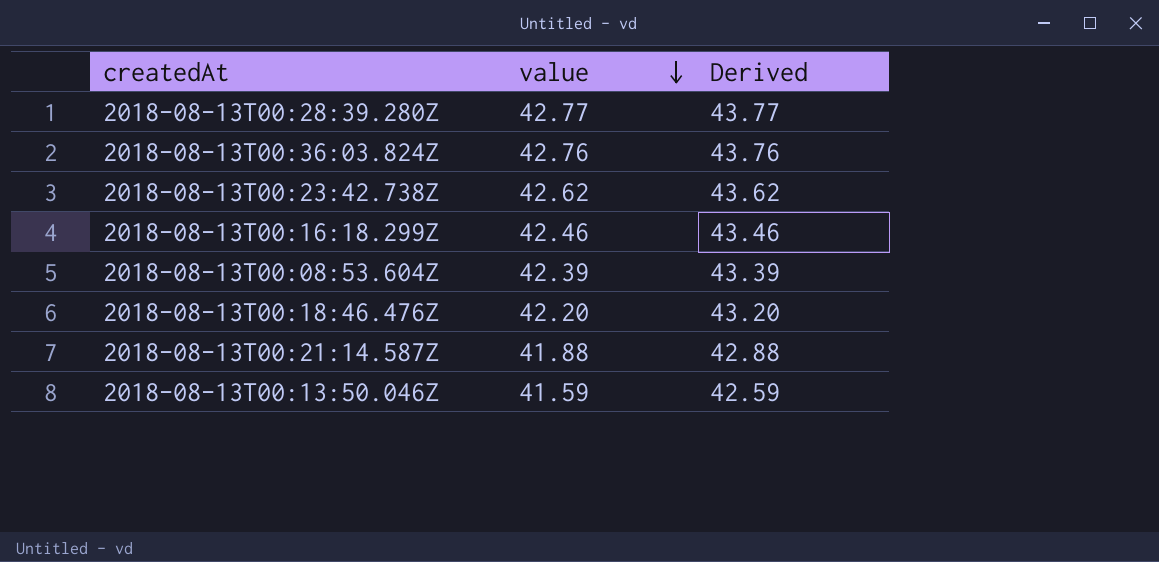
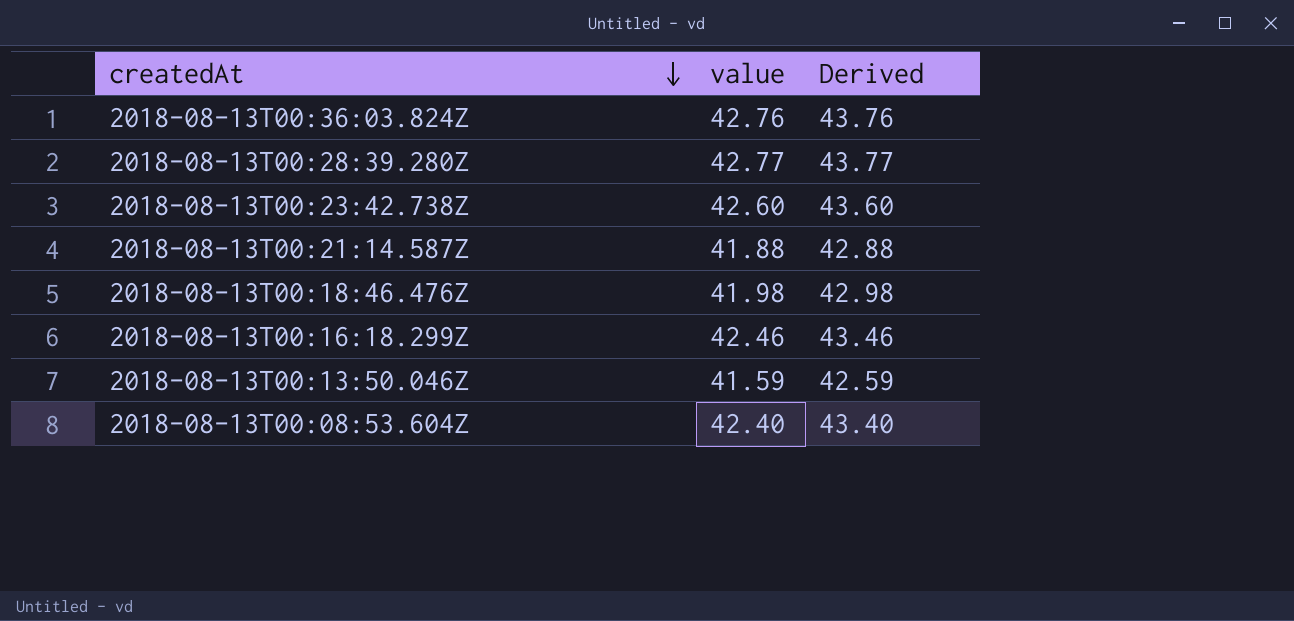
row order: value descending -> createdAt descending
2018-08-13T00:23:42.738Z | value: 42.62 -> 42.60
2018-08-13T00:23:42.738Z | Derived: 43.62 -> 43.60
2018-08-13T00:18:46.476Z | value: 42.20 -> 41.98
2018-08-13T00:18:46.476Z | Derived: 43.20 -> 42.98
2018-08-13T00:08:53.604Z | value: 42.39 -> 42.40
2018-08-13T00:08:53.604Z | Derived: 43.39 -> 43.40

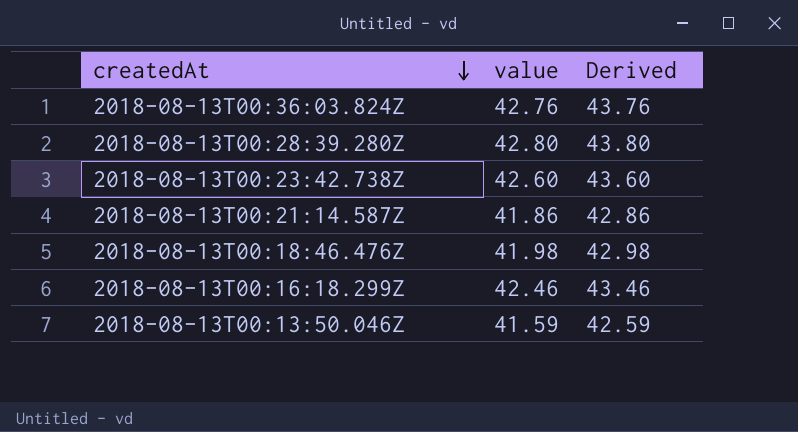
row 2018-08-13T00:08:53.604Z: 42.40 | 43.40 -> none
2018-08-13T00:28:39.280Z | value: 42.77 -> 42.80
2018-08-13T00:28:39.280Z | Derived: 43.77 -> 43.80
2018-08-13T00:21:14.587Z | value: 41.88 -> 41.86
2018-08-13T00:21:14.587Z | Derived: 42.88 -> 42.86

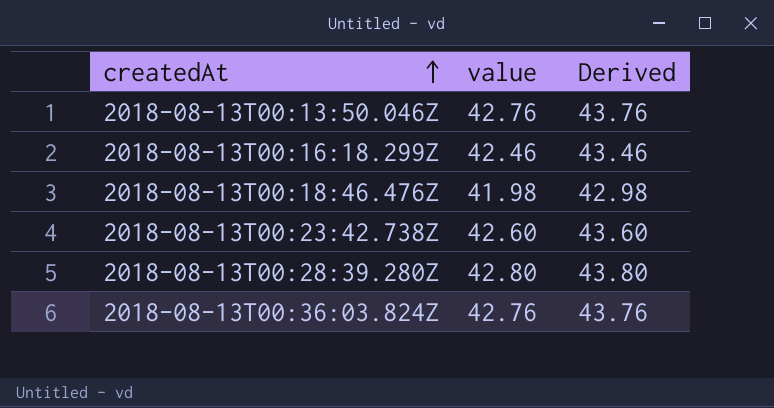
row order: createdAt descending -> createdAt ascending
row 2018-08-13T00:21:14.587Z: 41.86 | 42.86 -> none
2018-08-13T00:13:50.046Z | value: 41.59 -> 42.76
2018-08-13T00:13:50.046Z | Derived: 42.59 -> 43.76

